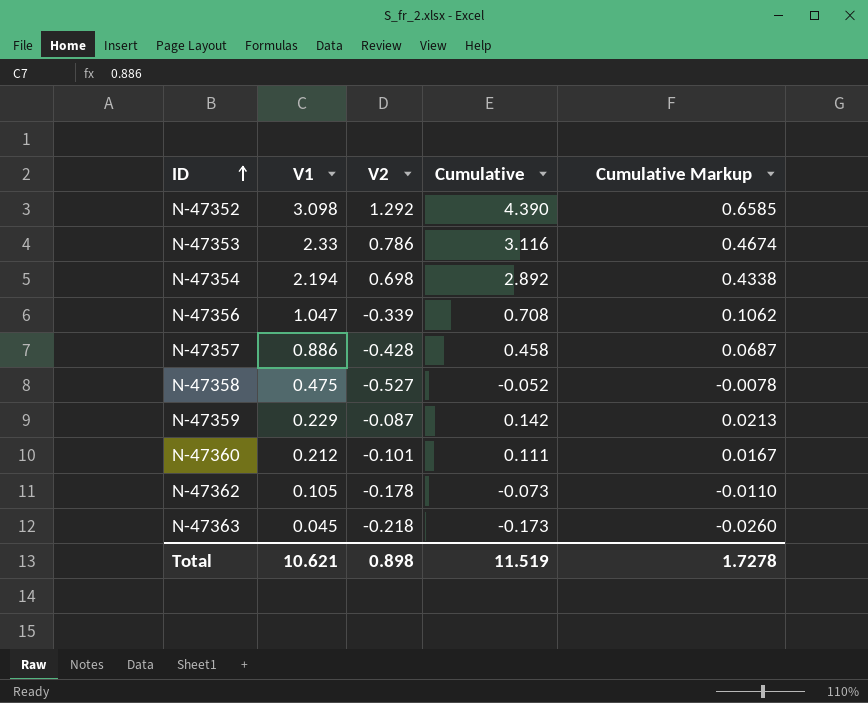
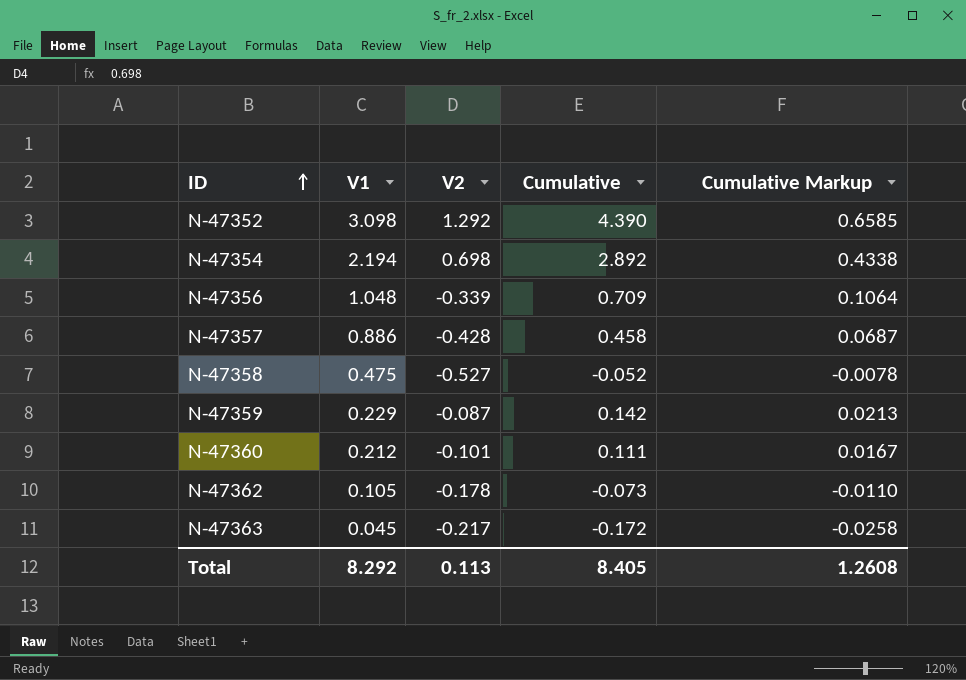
row N-47353: 2.33 | 0.786 | 3.116 | 0.4674 -> none
N-47356 | V1: 1.047 -> 1.048
N-47356 | Cumulative: 0.708 -> 0.709
N-47356 | Cumulative Markup: 0.1062 -> 0.1064
N-47363 | V2: -0.218 -> -0.217
N-47363 | Cumulative: -0.173 -> -0.172
N-47363 | Cumulative Markup: -0.0260 -> -0.0258
Total | V1: 10.621 -> 8.292
Total | V2: 0.898 -> 0.113
Total | Cumulative: 11.519 -> 8.405
Total | Cumulative Markup: 1.7278 -> 1.2608

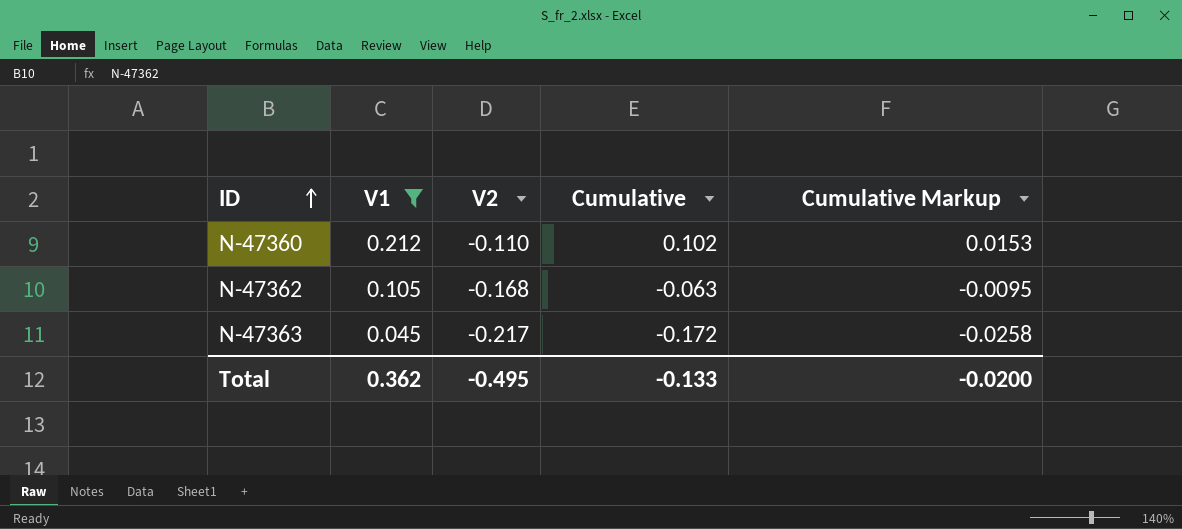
filter: none -> V1 <= 0.212
N-47360 | V2: -0.101 -> -0.110
N-47360 | Cumulative: 0.111 -> 0.102
N-47360 | Cumulative Markup: 0.0167 -> 0.0153
N-47362 | V2: -0.178 -> -0.168
N-47362 | Cumulative: -0.073 -> -0.063
N-47362 | Cumulative Markup: -0.0110 -> -0.0095
Total | V1: 8.292 -> 0.362
Total | V2: 0.113 -> -0.495
Total | Cumulative: 8.405 -> -0.133
Total | Cumulative Markup: 1.2608 -> -0.0200

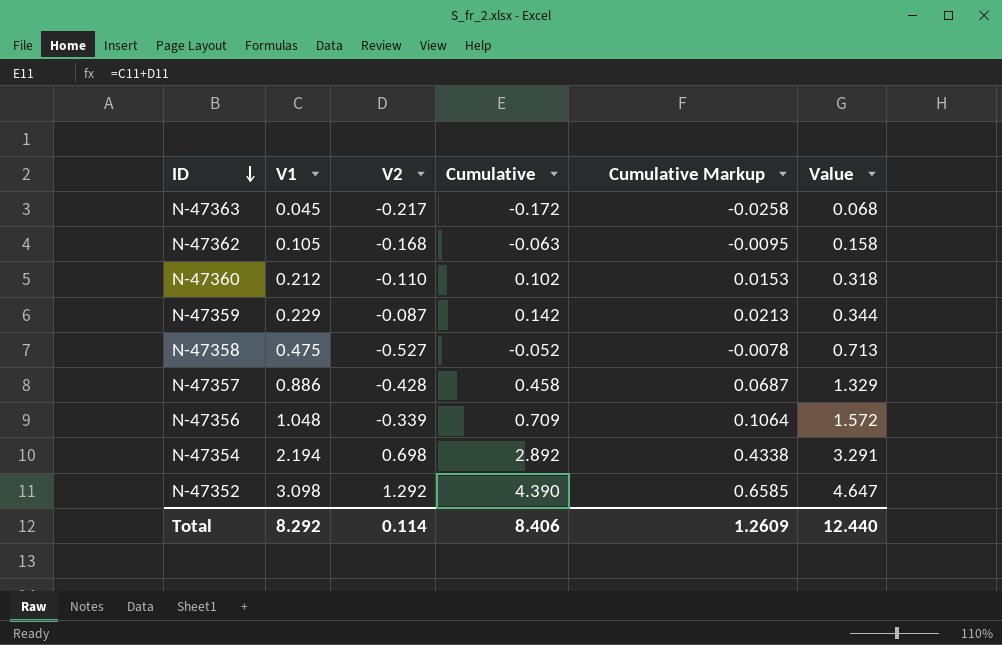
filter: V1 <= 0.212 -> none
row order: ID ascending -> ID descending
column Value | formula: none -> [V1] * 1.5
Total | V1: 0.362 -> 8.292
Total | V2: -0.495 -> 0.114
Total | Cumulative: -0.133 -> 8.406
Total | Cumulative Markup: -0.0200 -> 1.2609

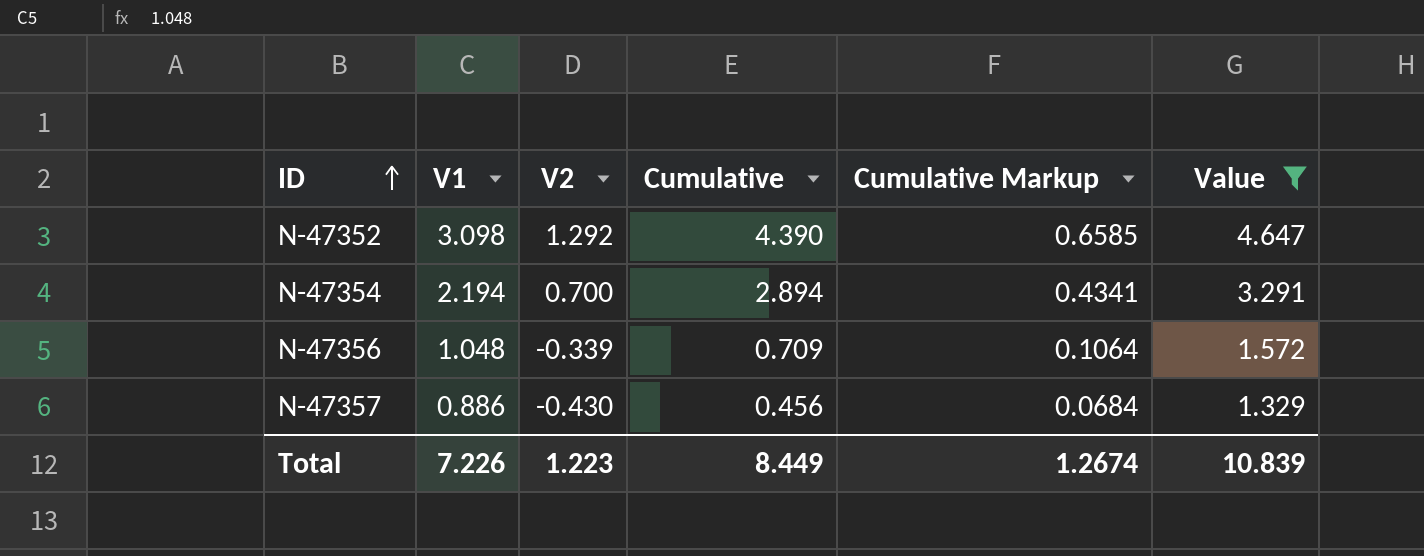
filter: none -> Value >= 1.329
row order: ID descending -> ID ascending
N-47354 | V2: 0.698 -> 0.700
N-47354 | Cumulative: 2.892 -> 2.894
N-47354 | Cumulative Markup: 0.4338 -> 0.4341
N-47357 | V2: -0.428 -> -0.430
N-47357 | Cumulative: 0.458 -> 0.456
N-47357 | Cumulative Markup: 0.0687 -> 0.0684
Total | V1: 8.292 -> 7.226
Total | V2: 0.114 -> 1.223
Total | Cumulative: 8.406 -> 8.449
Total | Cumulative Markup: 1.2609 -> 1.2674
Total | Value: 12.440 -> 10.839

